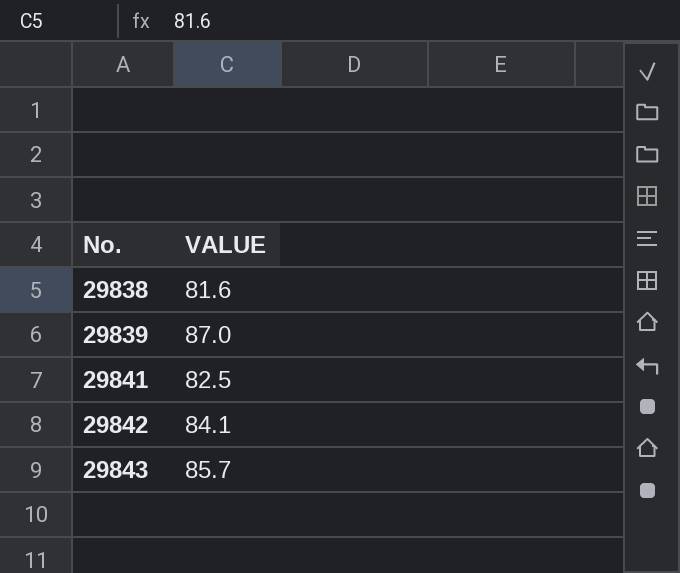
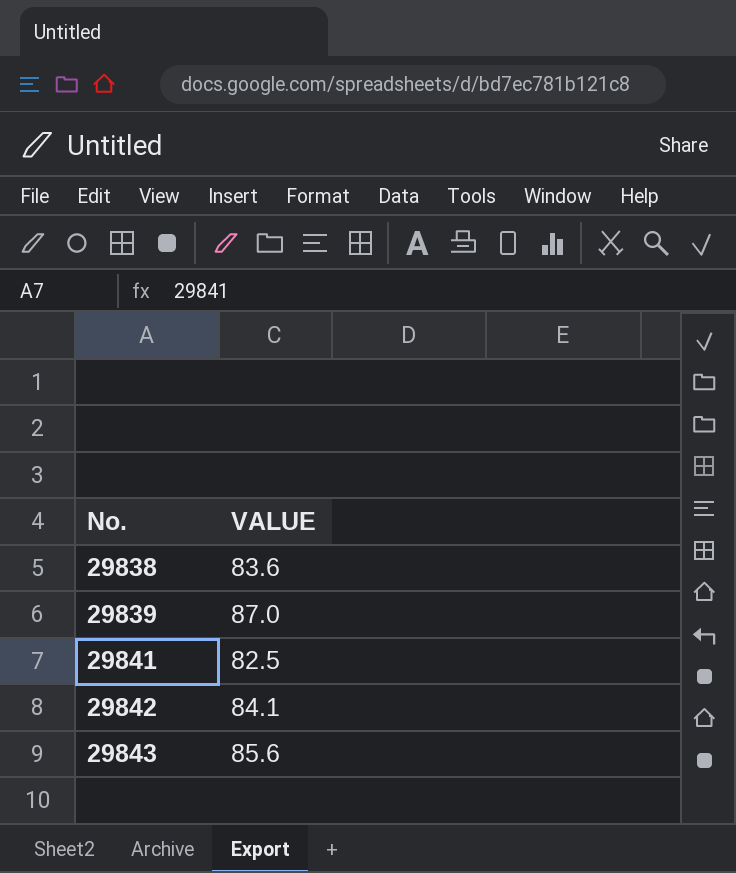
29838 | VALUE: 81.6 -> 83.6
29843 | VALUE: 85.7 -> 85.6

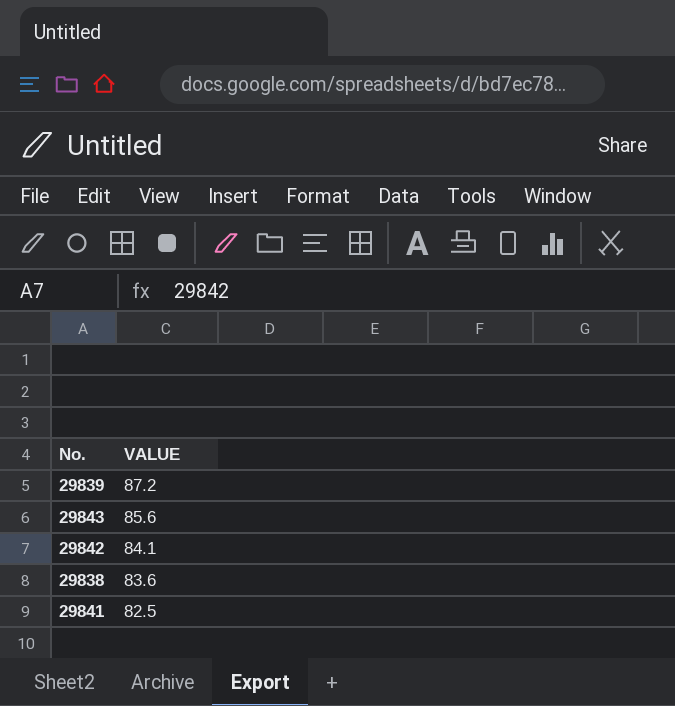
row order: No. ascending -> VALUE descending
29839 | VALUE: 87.0 -> 87.2

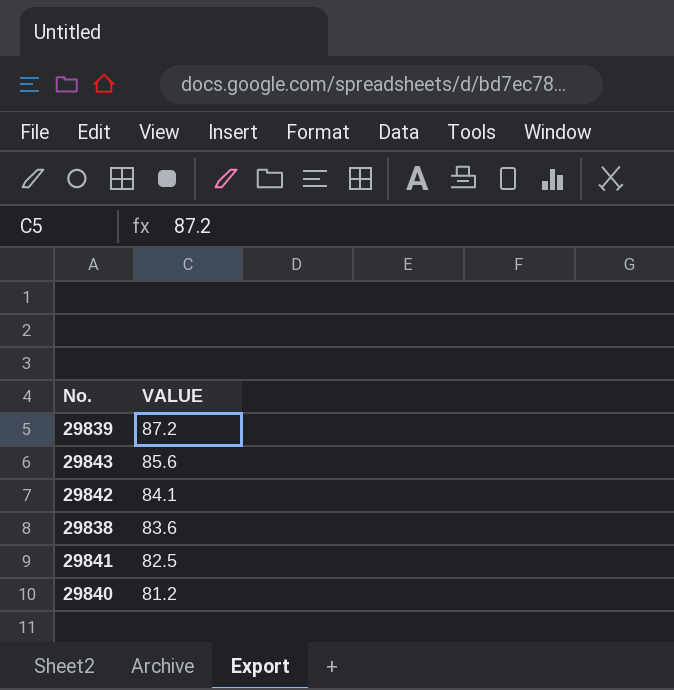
row 29840: none -> 81.2

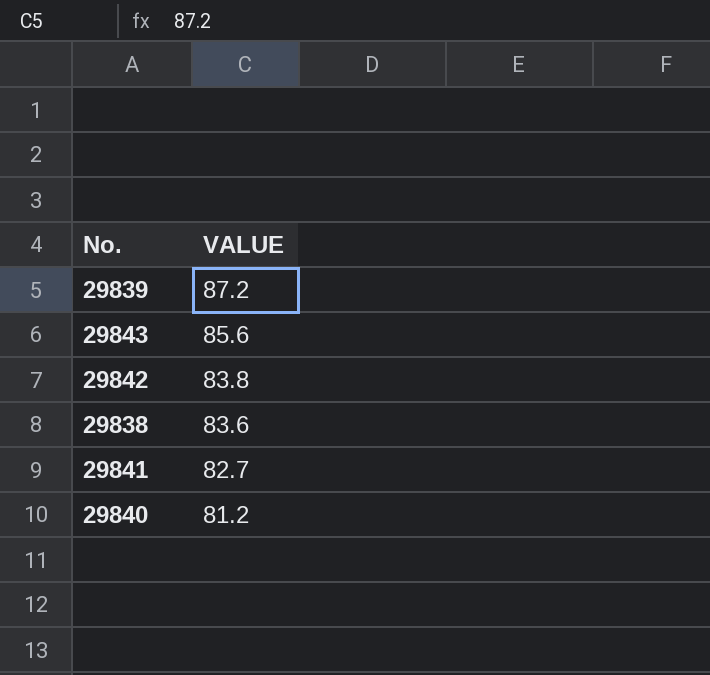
29842 | VALUE: 84.1 -> 83.8
29841 | VALUE: 82.5 -> 82.7

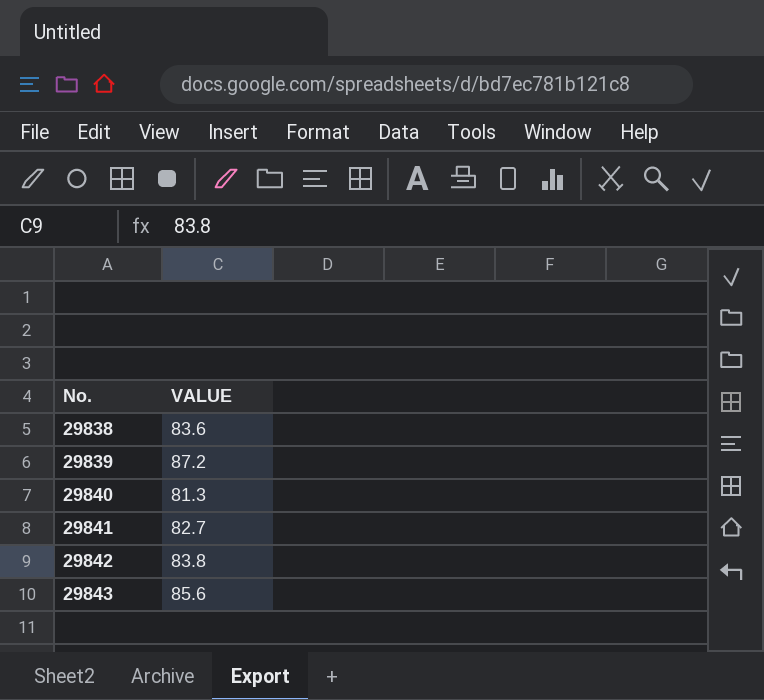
row order: VALUE descending -> No. ascending
29840 | VALUE: 81.2 -> 81.3

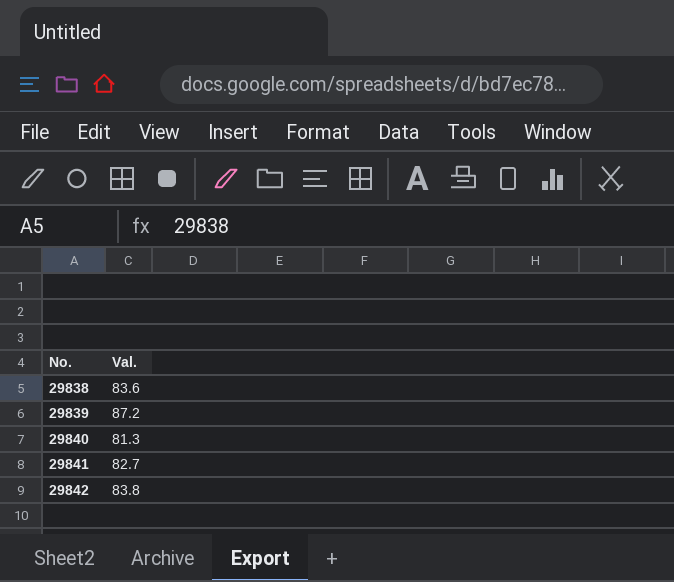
column name: VALUE -> Val.
row 29843: 85.6 -> none

